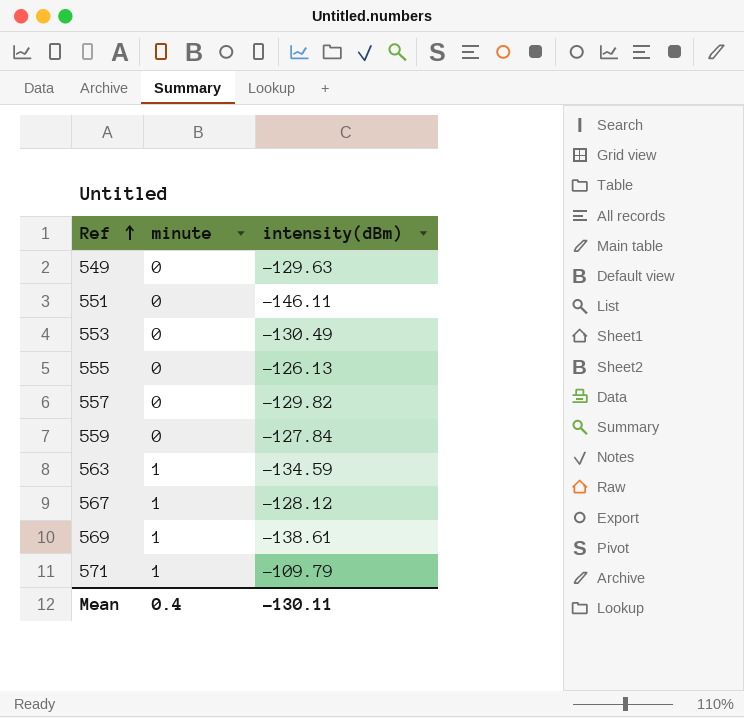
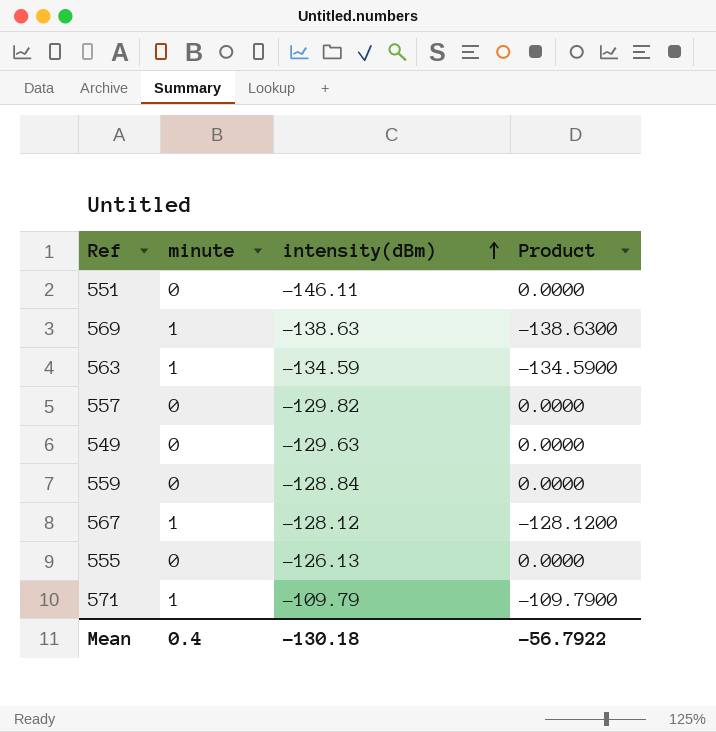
row order: Ref ascending -> intensity(dBm) ascending
column Product | formula: none -> [minute] * [intensity(dBm)]
row 553: 0 | -130.49 -> none
569 | intensity(dBm): -138.61 -> -138.63
559 | intensity(dBm): -127.84 -> -128.84
Mean | intensity(dBm): -130.11 -> -130.18

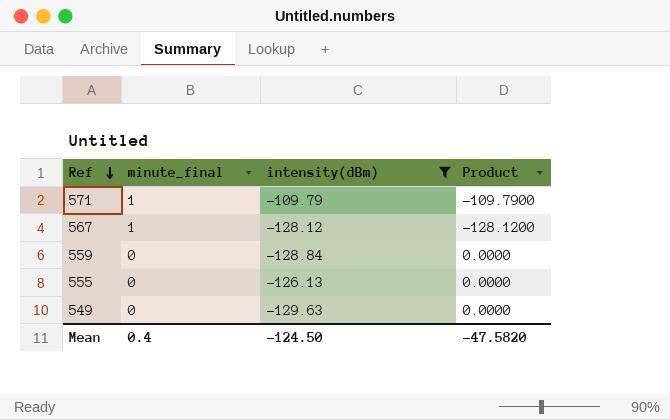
filter: none -> intensity(dBm) >= -129.63
row order: intensity(dBm) ascending -> Ref descending
column name: minute -> minute_final
Mean | intensity(dBm): -130.18 -> -124.50
Mean | Product: -56.7922 -> -47.5820

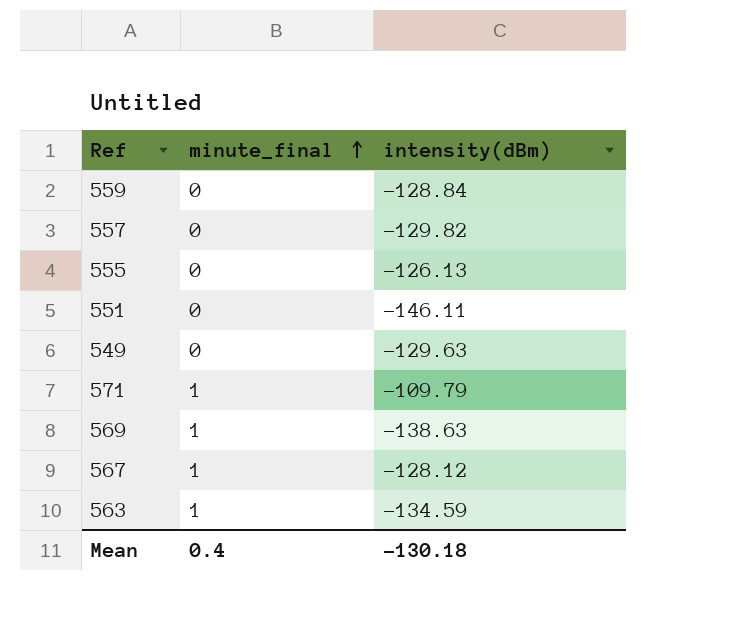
filter: intensity(dBm) >= -129.63 -> none
row order: Ref descending -> minute_final ascending
column Product | formula: [minute_final] * [intensity(dBm)] -> none
Mean | intensity(dBm): -124.50 -> -130.18

